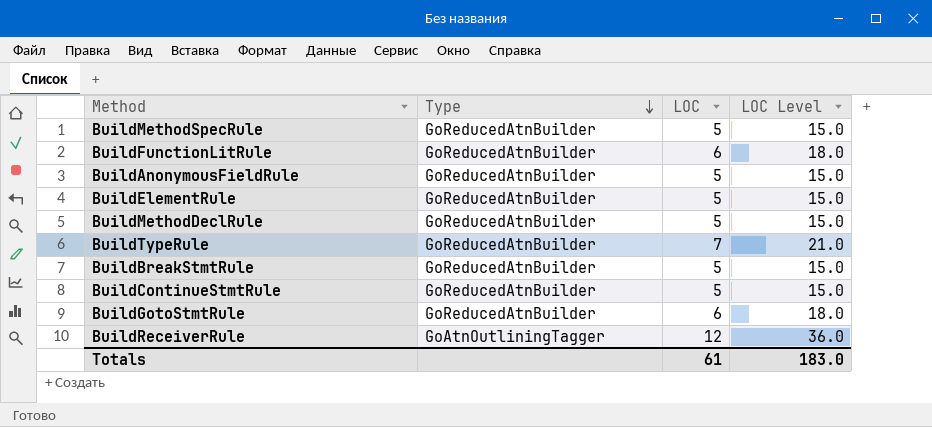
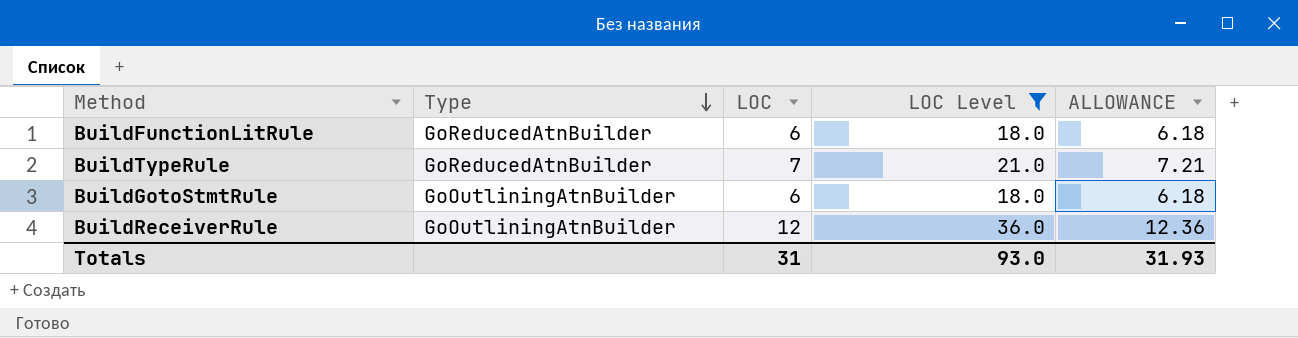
filter: none -> LOC Level != 15.0
column ALLOWANCE | formula: none -> [LOC] * 1.03
BuildGotoStmtRule | Type: GoReducedAtnBuilder -> GoOutliningAtnBuilder
BuildReceiverRule | Type: GoAtnOutliningTagger -> GoOutliningAtnBuilder
Totals | LOC: 61 -> 31
Totals | LOC Level: 183.0 -> 93.0

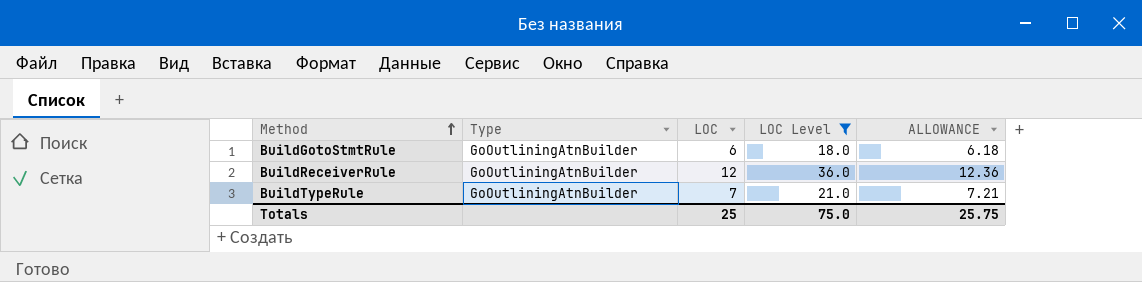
row order: Type descending -> Method ascending
row BuildFunctionLitRule: GoReducedAtnBuilder | 6 | 18.0 | 6.18 -> none
BuildTypeRule | Type: GoReducedAtnBuilder -> GoOutliningAtnBuilder
Totals | LOC: 31 -> 25
Totals | LOC Level: 93.0 -> 75.0
Totals | ALLOWANCE: 31.93 -> 25.75

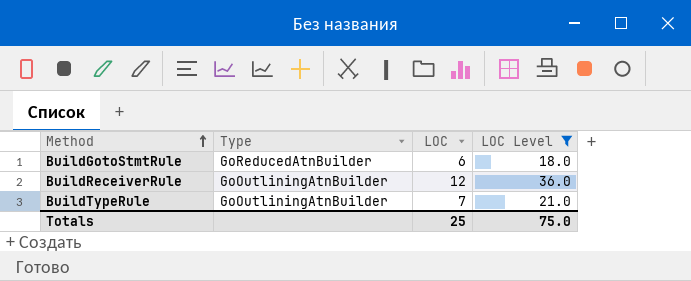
column ALLOWANCE | formula: [LOC] * 1.03 -> none
BuildGotoStmtRule | Type: GoOutliningAtnBuilder -> GoReducedAtnBuilder

